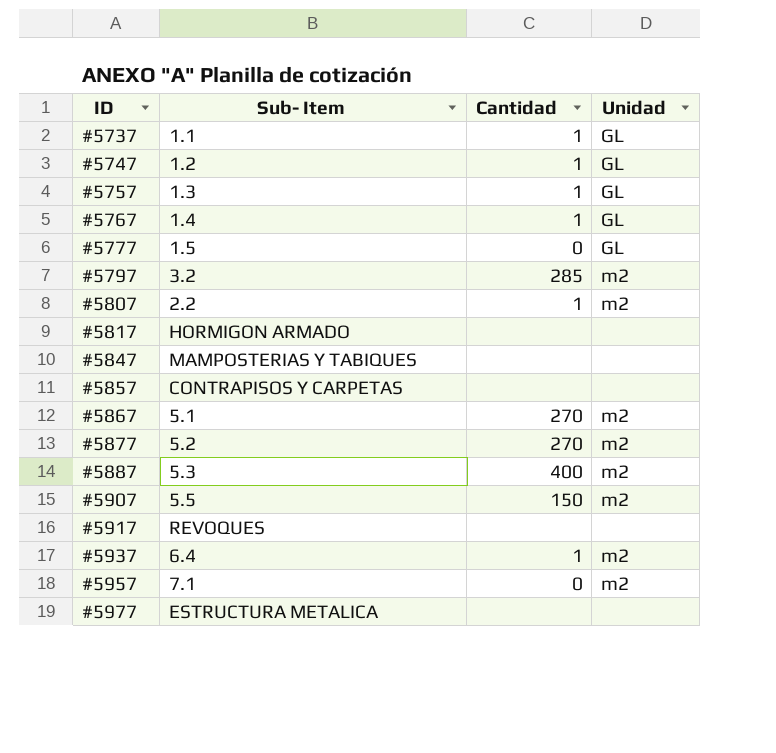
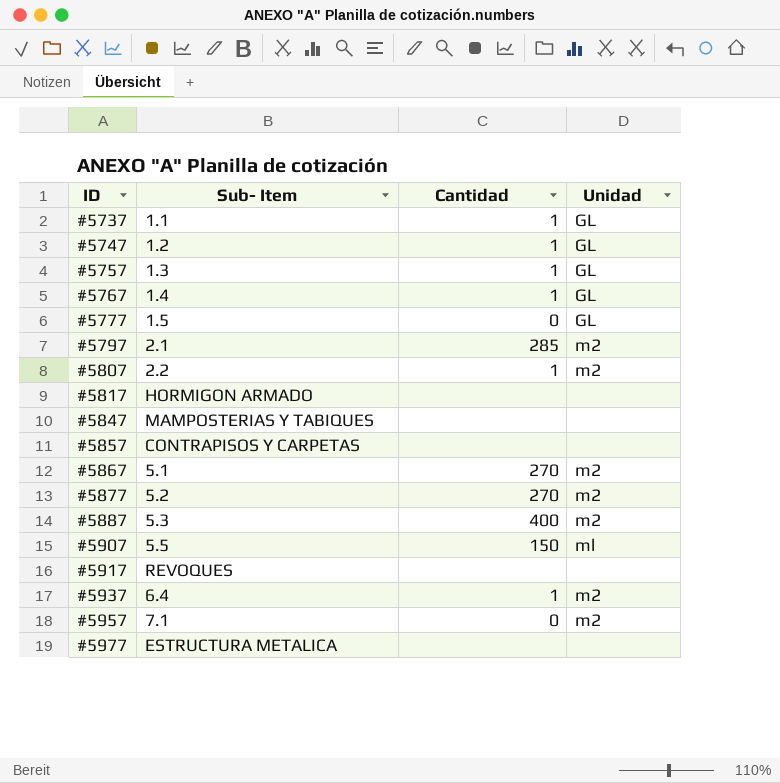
#5797 | Sub- Item: 3.2 -> 2.1
#5907 | Unidad: m2 -> ml

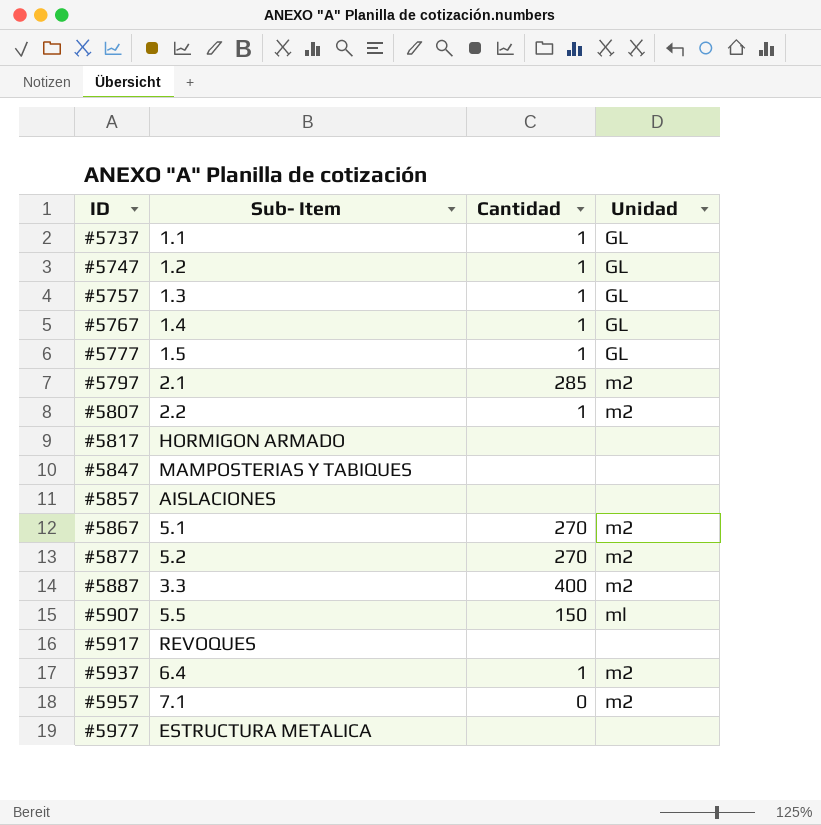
#5777 | Cantidad: 0 -> 1
#5857 | Sub- Item: CONTRAPISOS Y CARPETAS -> AISLACIONES
#5887 | Sub- Item: 5.3 -> 3.3

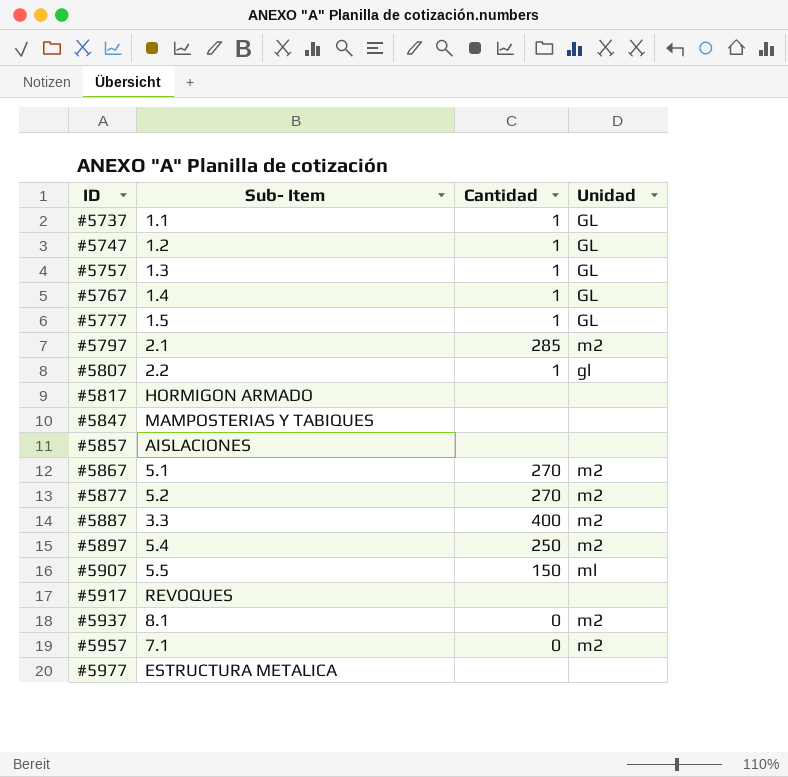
#5807 | Unidad: m2 -> gl
row #5897: none -> 5.4 | 250 | m2
#5937 | Sub- Item: 6.4 -> 8.1
#5937 | Cantidad: 1 -> 0

